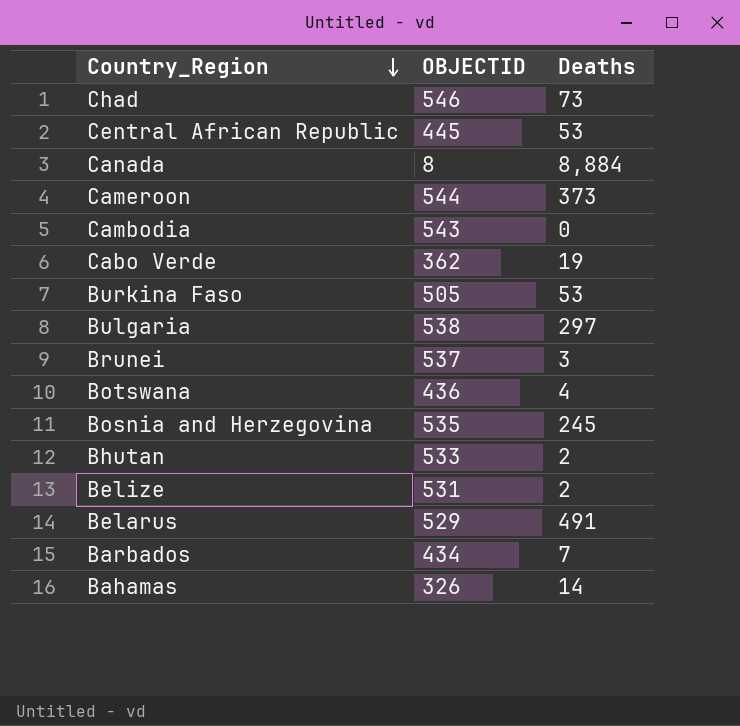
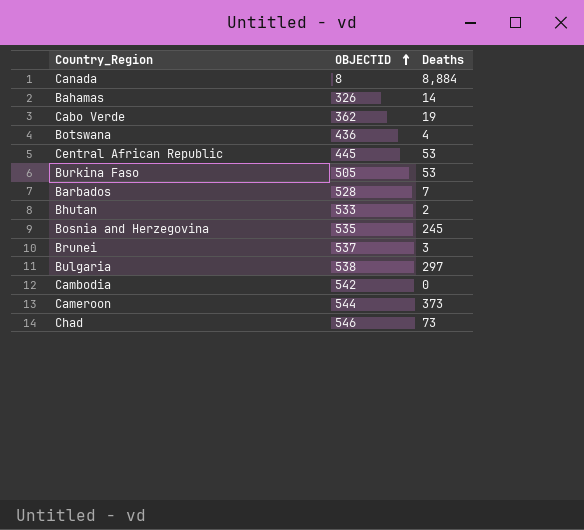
row order: Country_Region descending -> OBJECTID ascending
row Belize: 531 | 2 -> none
row Belarus: 529 | 491 -> none
Barbados | OBJECTID: 434 -> 528
Cambodia | OBJECTID: 543 -> 542

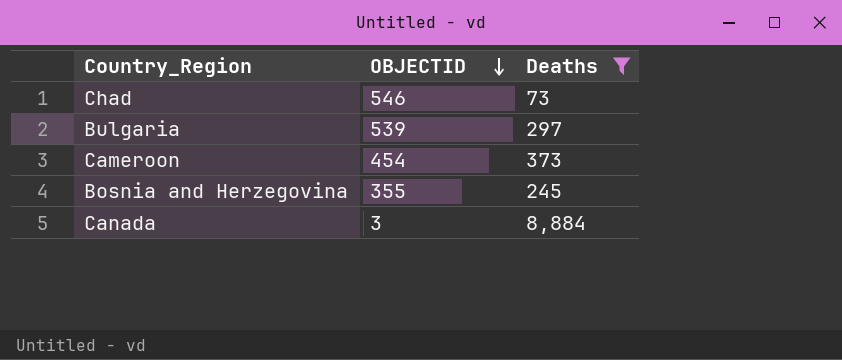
filter: none -> Deaths >= 73
row order: OBJECTID ascending -> OBJECTID descending
Bulgaria | OBJECTID: 538 -> 539
Cameroon | OBJECTID: 544 -> 454
Bosnia and Herzegovina | OBJECTID: 535 -> 355
Canada | OBJECTID: 8 -> 3

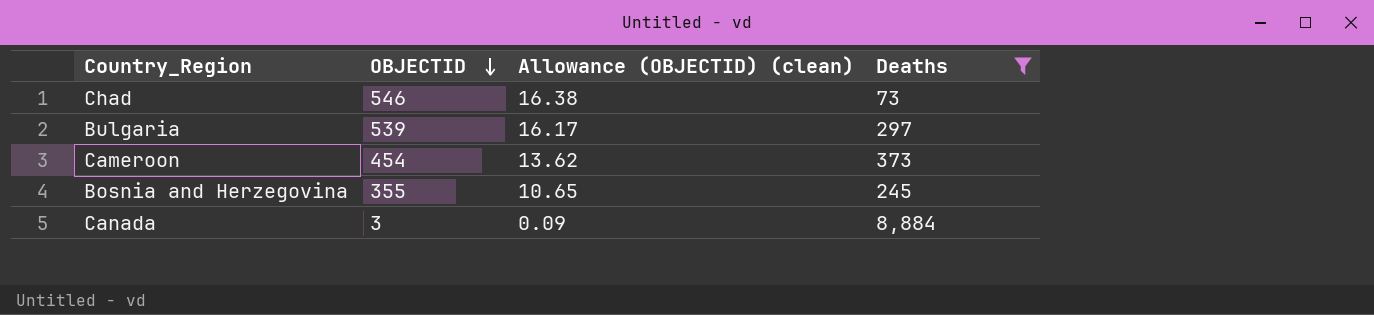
column Allowance (OBJECTID) (clean) | formula: none -> [OBJECTID] * 0.03

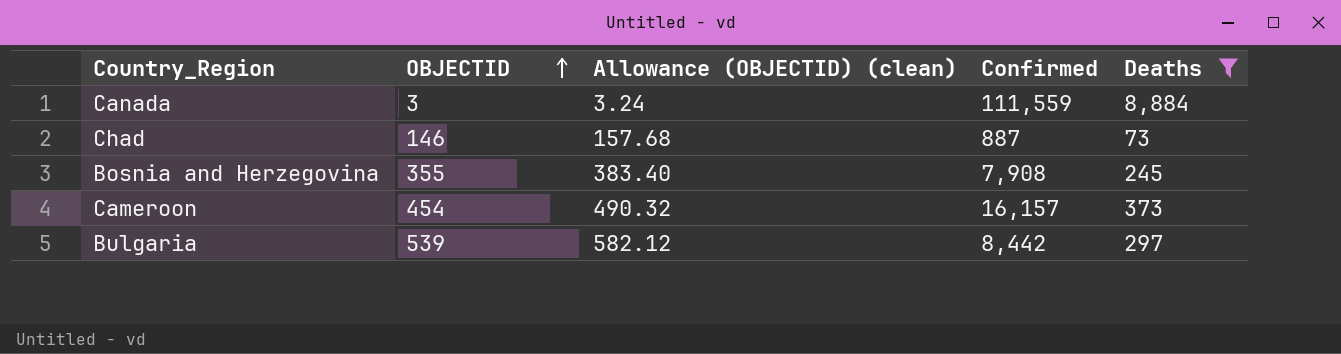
row order: OBJECTID descending -> OBJECTID ascending
column Allowance (OBJECTID) (clean) | formula: [OBJECTID] * 0.03 -> [OBJECTID] * 1.08
column Confirmed | position: none -> 4
Chad | OBJECTID: 546 -> 146

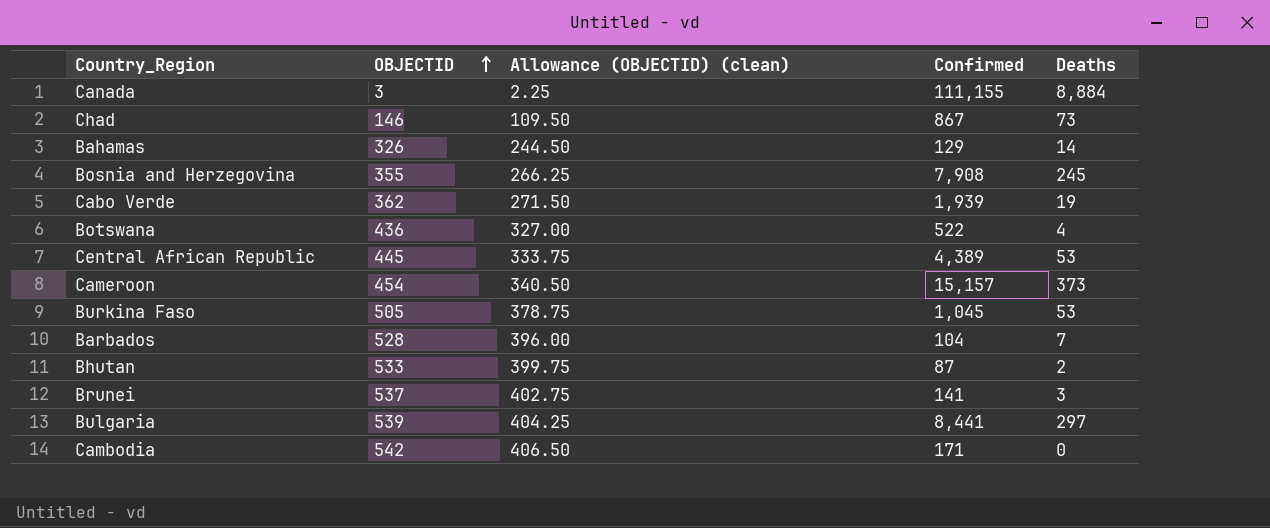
filter: Deaths >= 73 -> none
column Allowance (OBJECTID) (clean) | formula: [OBJECTID] * 1.08 -> [OBJECTID] * 0.75
Canada | Confirmed: 111,559 -> 111,155
Chad | Confirmed: 887 -> 867
Cameroon | Confirmed: 16,157 -> 15,157
Bulgaria | Confirmed: 8,442 -> 8,441

